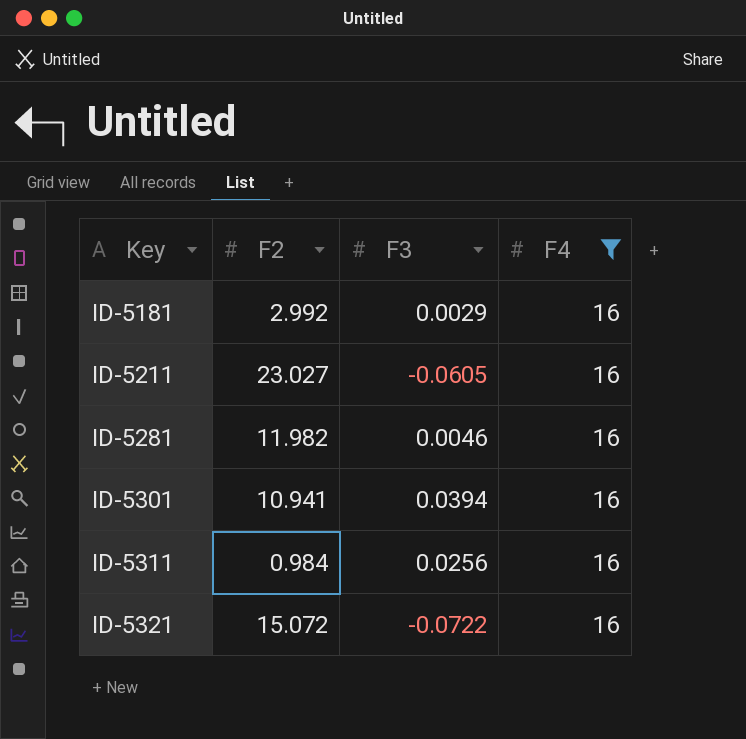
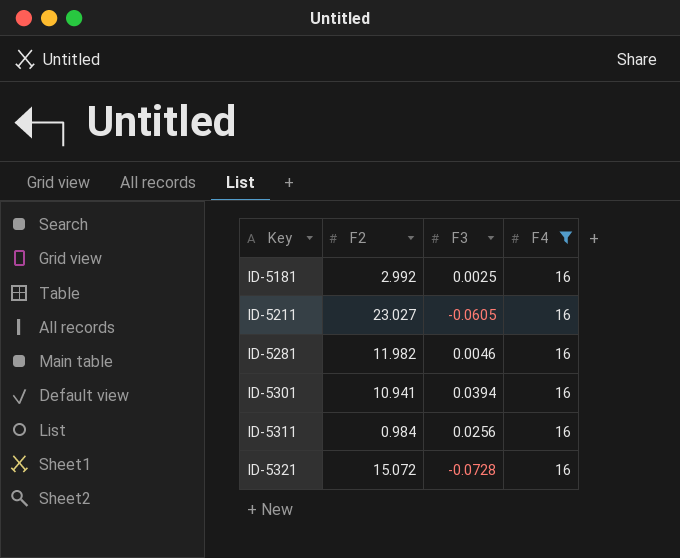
ID-5181 | F3: 0.0029 -> 0.0025
ID-5321 | F3: -0.0722 -> -0.0728

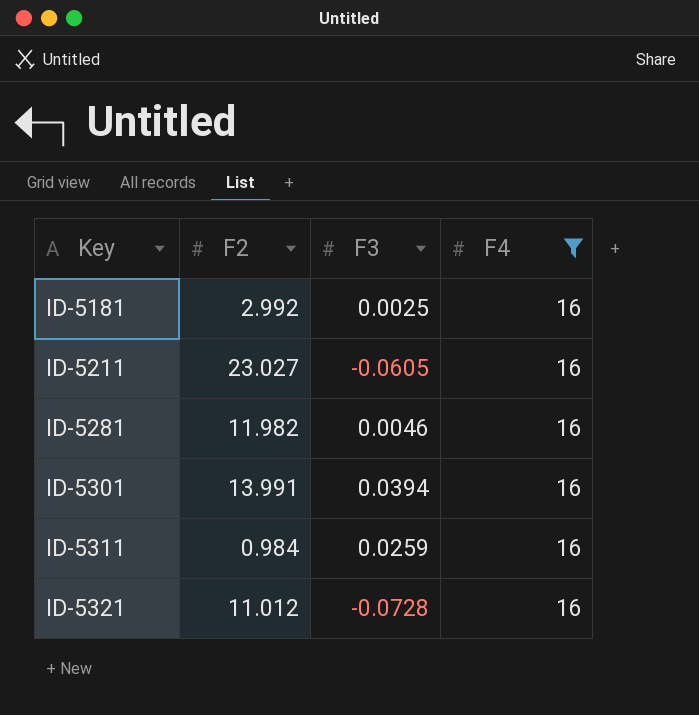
ID-5301 | F2: 10.941 -> 13.991
ID-5311 | F3: 0.0256 -> 0.0259
ID-5321 | F2: 15.072 -> 11.012

